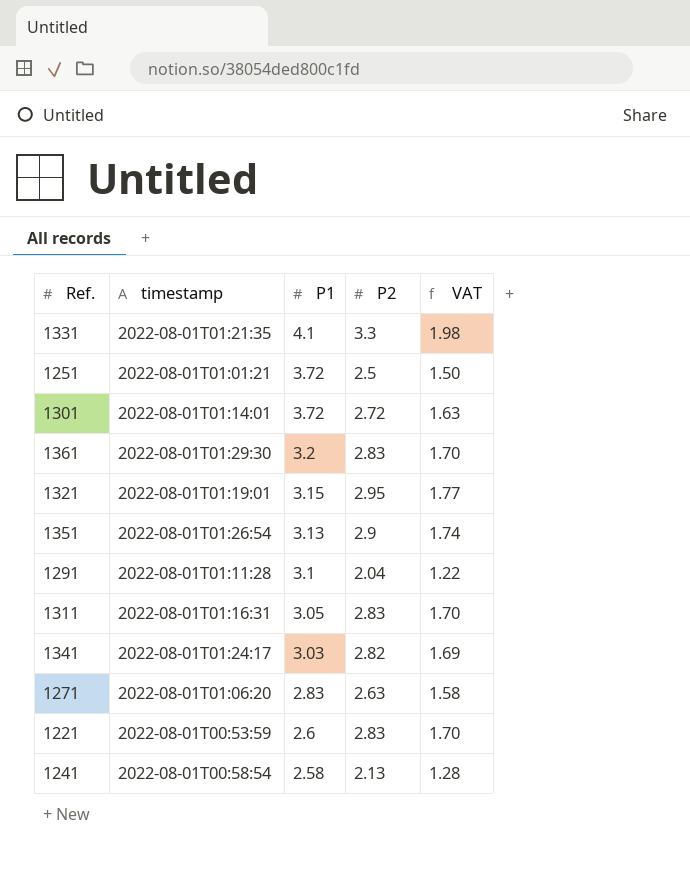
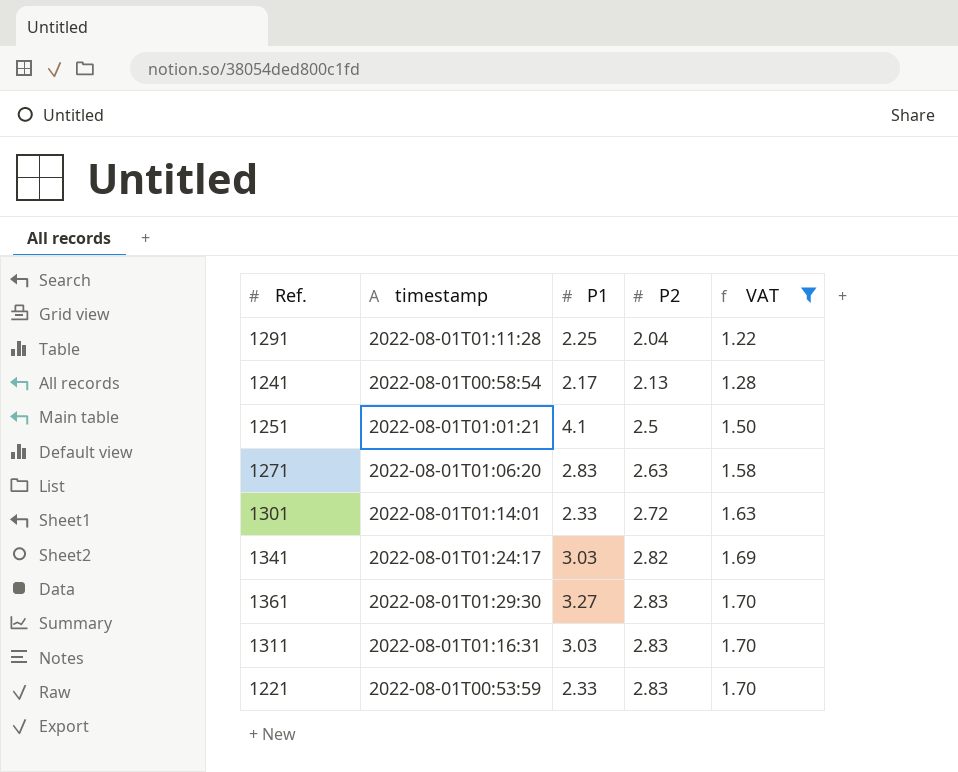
filter: none -> VAT <= 1.70
row order: P1 descending -> P2 ascending
1291 | P1: 3.1 -> 2.25
1241 | P1: 2.58 -> 2.17
1251 | P1: 3.72 -> 4.1
1301 | P1: 3.72 -> 2.33
1361 | P1: 3.2 -> 3.27
1311 | P1: 3.05 -> 3.03
1221 | P1: 2.6 -> 2.33

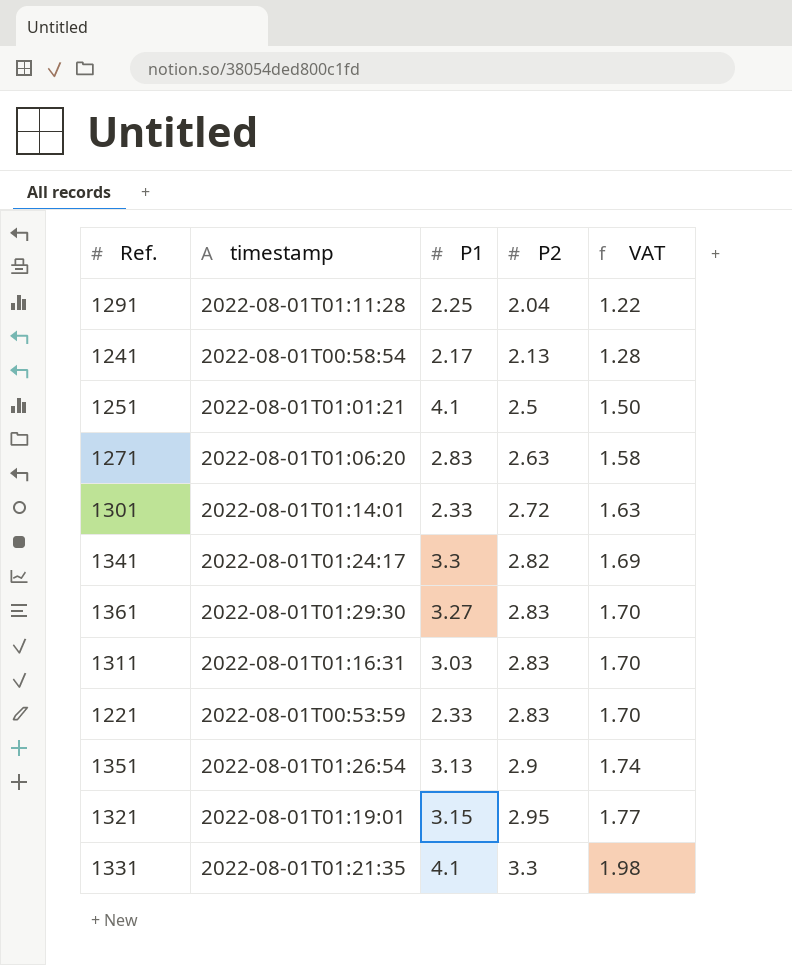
filter: VAT <= 1.70 -> none
1341 | P1: 3.03 -> 3.3

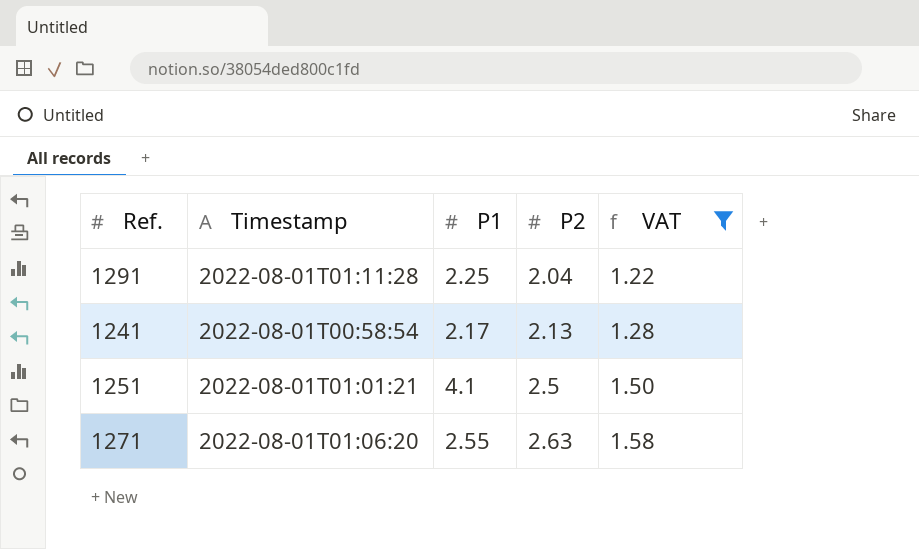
filter: none -> VAT <= 1.58
column name: timestamp -> Timestamp
1271 | P1: 2.83 -> 2.55

